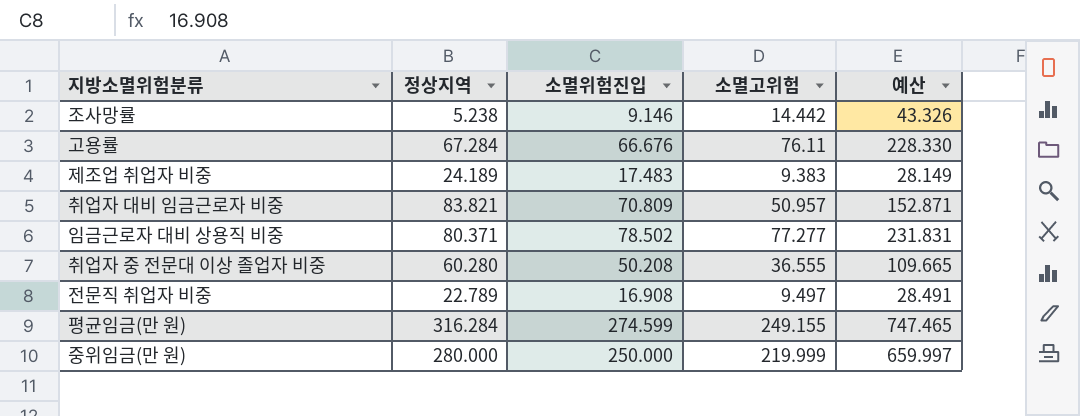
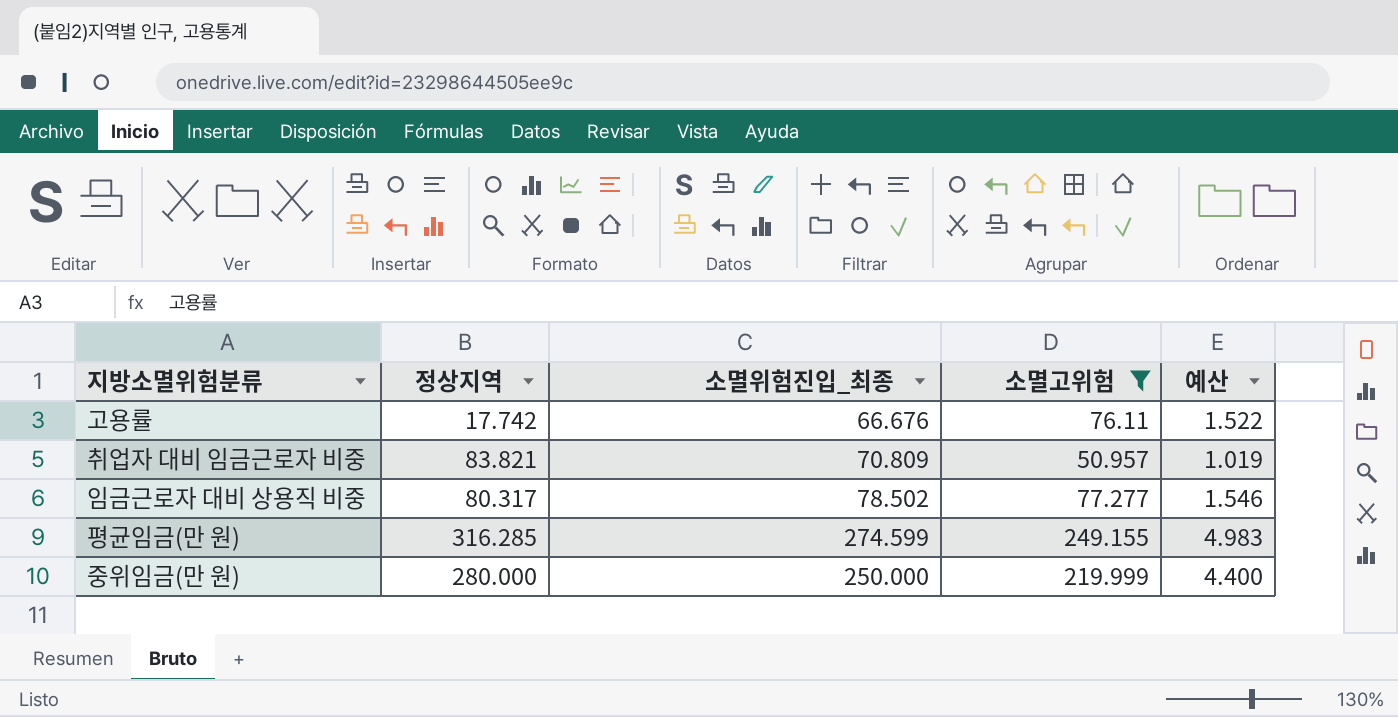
filter: none -> 소멸고위험 >= 50.957
column name: 소멸위험진입 -> 소멸위험진입_최종
column 예산 | formula: [소멸고위험] * 3 -> [소멸고위험] * 0.02
고용률 | 정상지역: 67.284 -> 17.742
임금근로자 대비 상용직 비중 | 정상지역: 80.371 -> 80.317
평균임금(만 원) | 정상지역: 316.284 -> 316.285

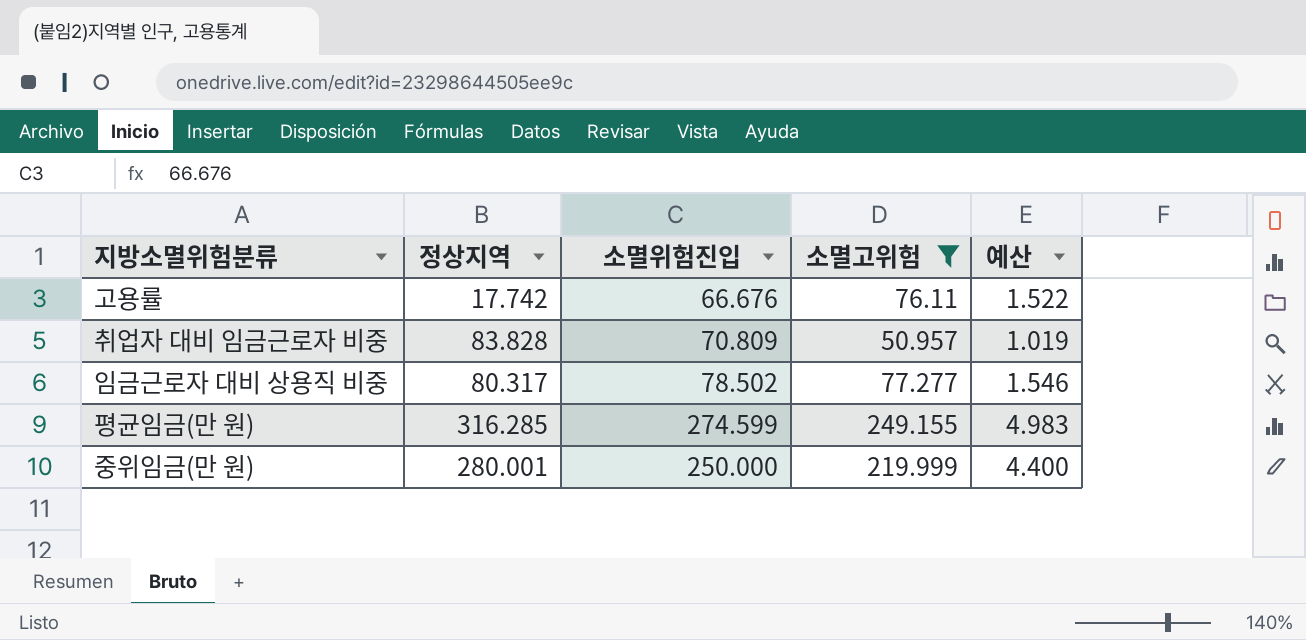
column name: 소멸위험진입_최종 -> 소멸위험진입
취업자 대비 임금근로자 비중 | 정상지역: 83.821 -> 83.828
중위임금(만 원) | 정상지역: 280.000 -> 280.001

